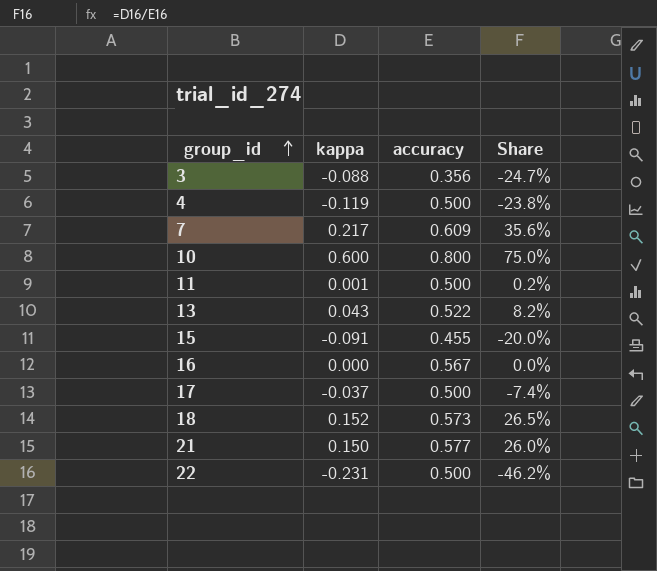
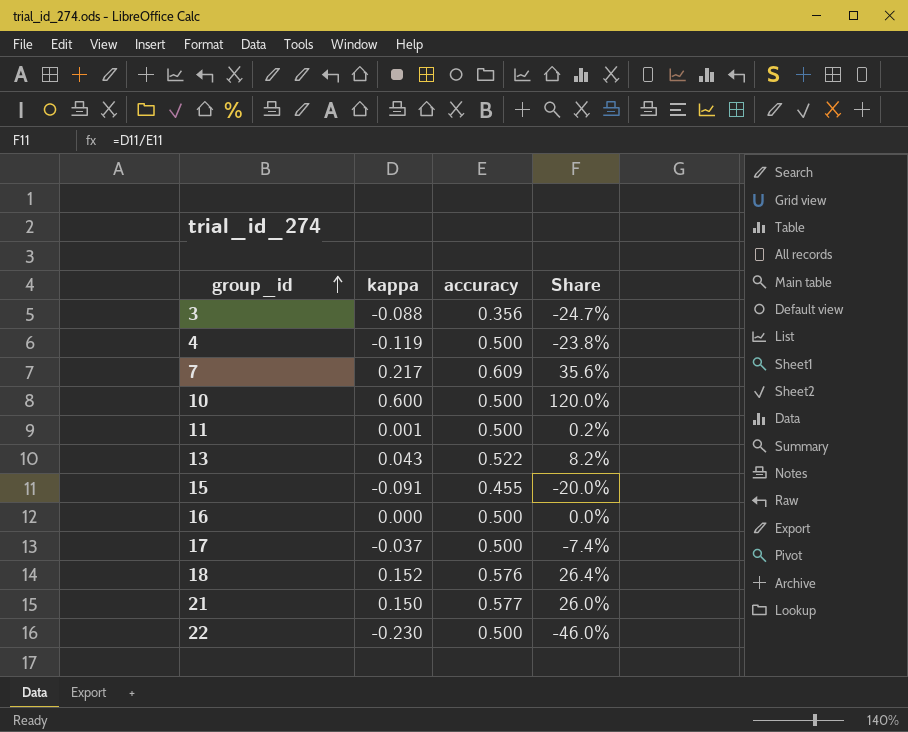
10 | accuracy: 0.800 -> 0.500
10 | Share: 75.0% -> 120.0%
16 | accuracy: 0.567 -> 0.500
18 | accuracy: 0.573 -> 0.576
18 | Share: 26.5% -> 26.4%
22 | kappa: -0.231 -> -0.230
22 | Share: -46.2% -> -46.0%

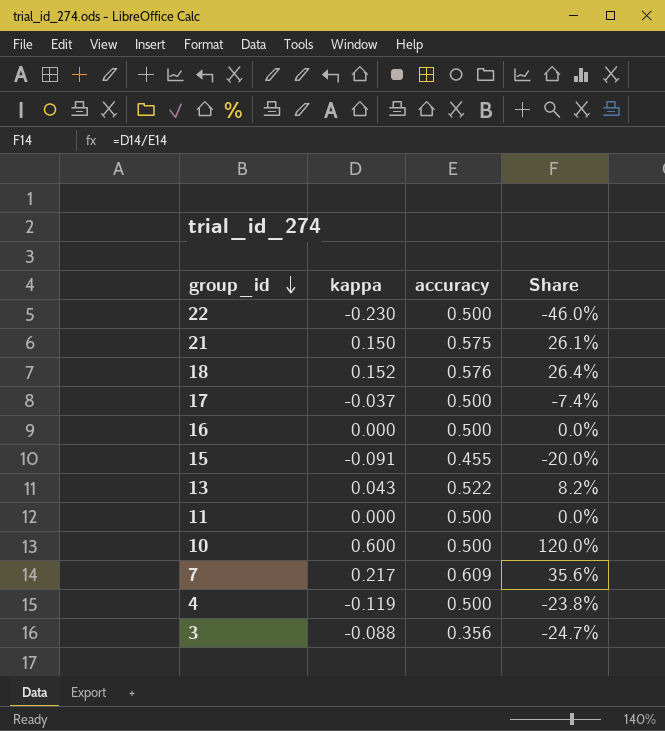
row order: group_id ascending -> group_id descending
21 | accuracy: 0.577 -> 0.575
21 | Share: 26.0% -> 26.1%
11 | kappa: 0.001 -> 0.000
11 | Share: 0.2% -> 0.0%

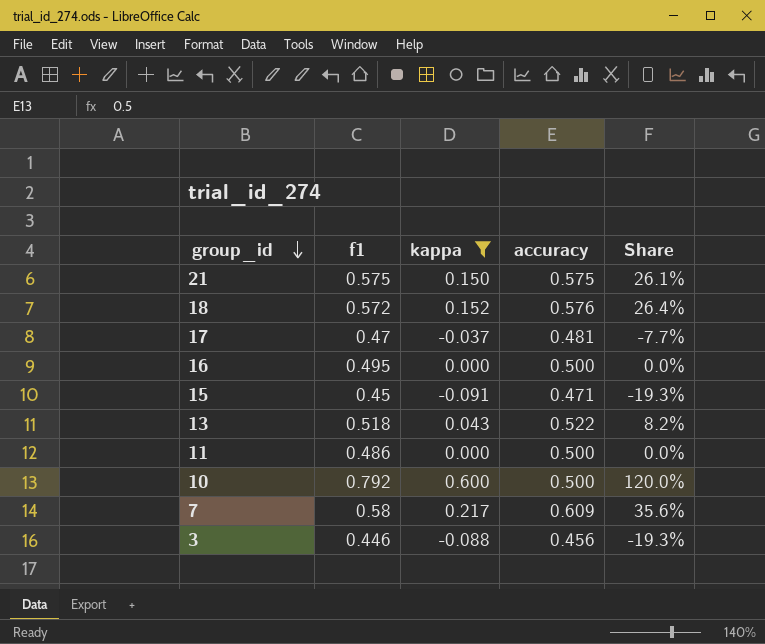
filter: none -> kappa >= -0.091
column f1 | position: none -> 2
17 | accuracy: 0.500 -> 0.481
17 | Share: -7.4% -> -7.7%
15 | accuracy: 0.455 -> 0.471
15 | Share: -20.0% -> -19.3%
3 | accuracy: 0.356 -> 0.456
3 | Share: -24.7% -> -19.3%

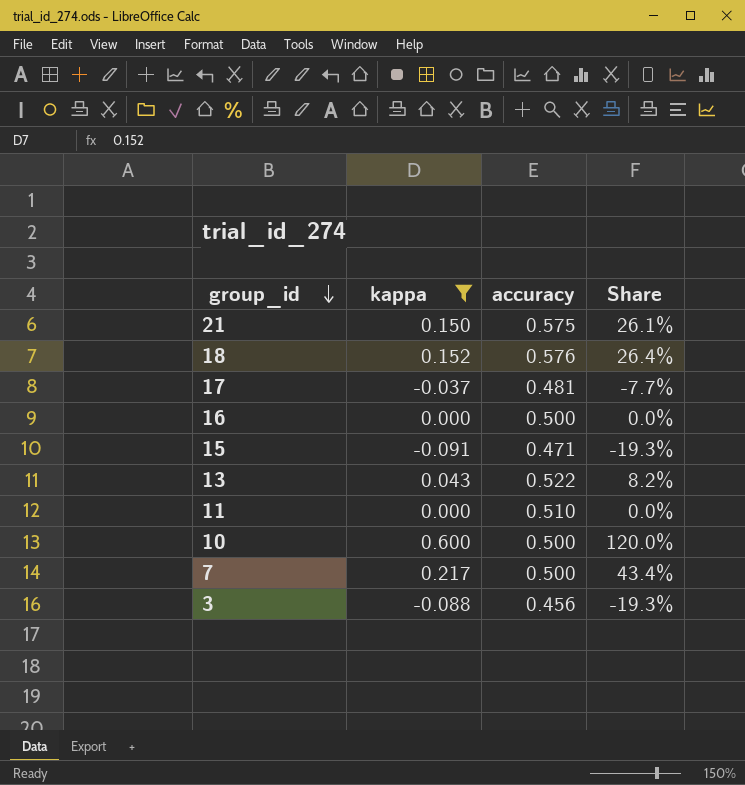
column f1 | position: 2 -> none
11 | accuracy: 0.500 -> 0.510
7 | accuracy: 0.609 -> 0.500
7 | Share: 35.6% -> 43.4%

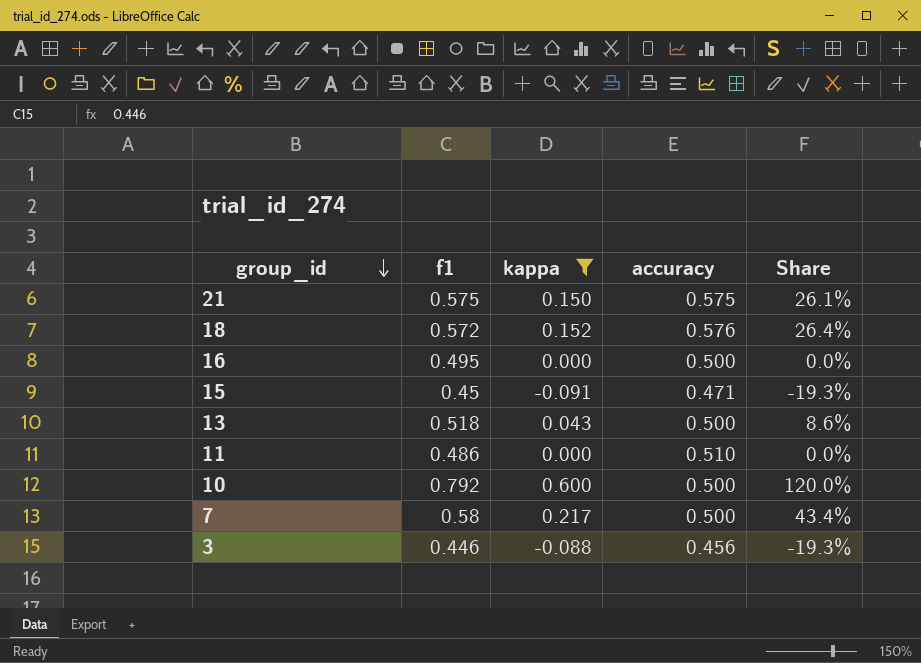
column f1 | position: none -> 2
row 17: -0.037 | 0.481 | -7.7% -> none
13 | accuracy: 0.522 -> 0.500
13 | Share: 8.2% -> 8.6%

